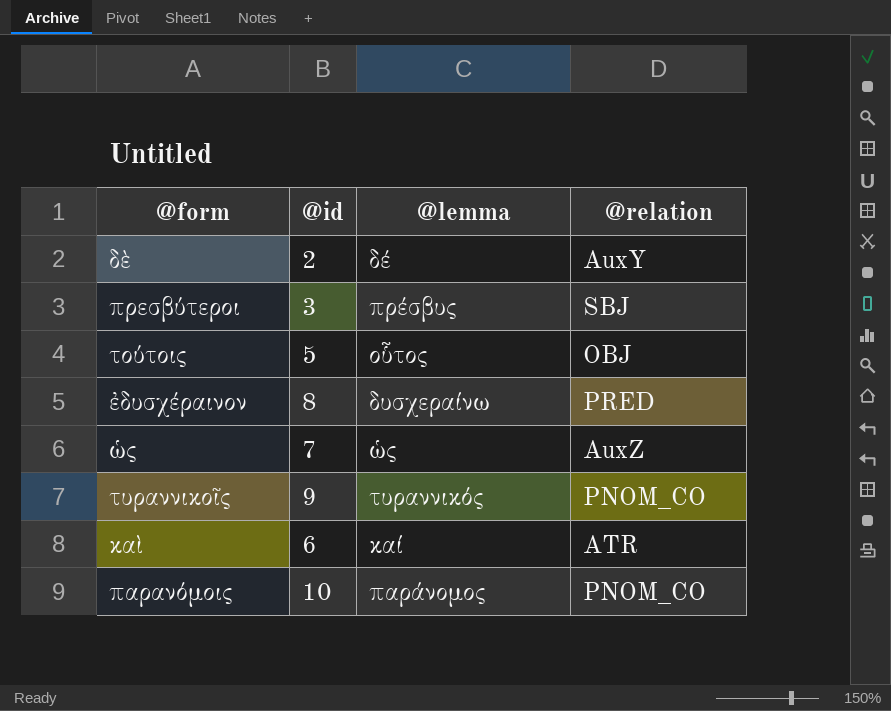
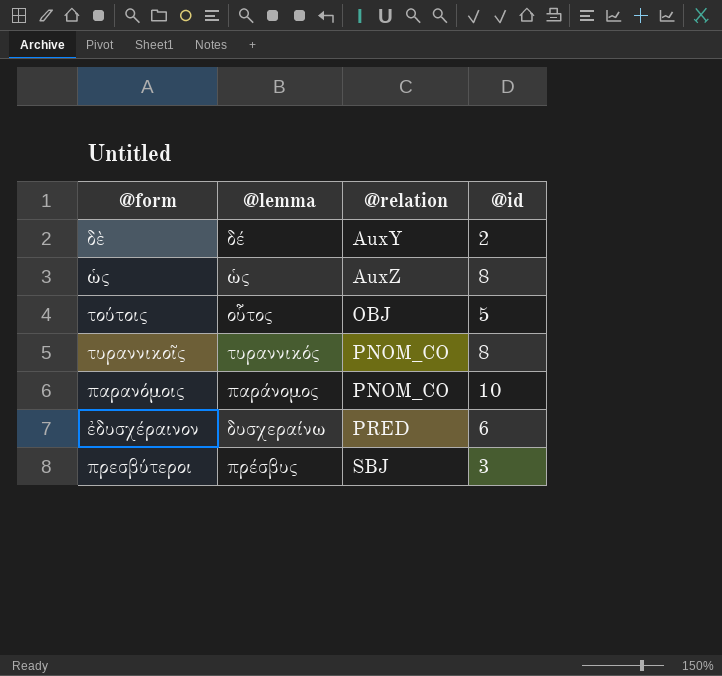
row order: none -> @relation ascending
column @id | position: 2 -> 4
row καὶ: 6 | καί | ATR -> none
ὡς | @id: 7 -> 8
τυραννικοῖς | @id: 9 -> 8
ἐδυσχέραινον | @id: 8 -> 6

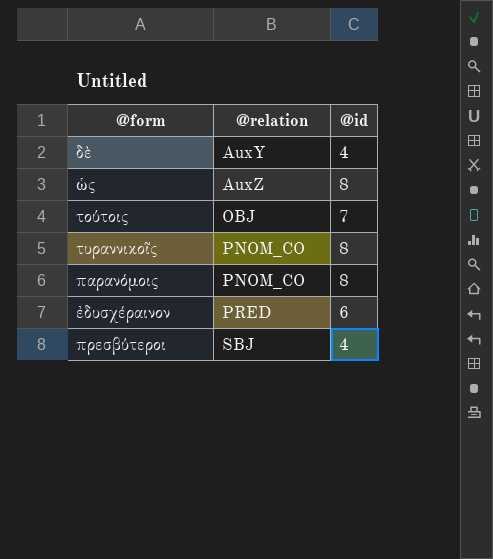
column @lemma | position: 2 -> none
δὲ | @id: 2 -> 4
τούτοις | @id: 5 -> 7
παρανόμοις | @id: 10 -> 8
πρεσβύτεροι | @id: 3 -> 4

